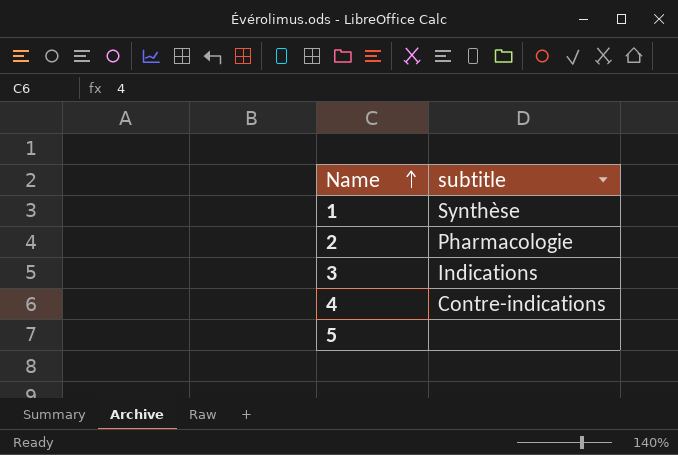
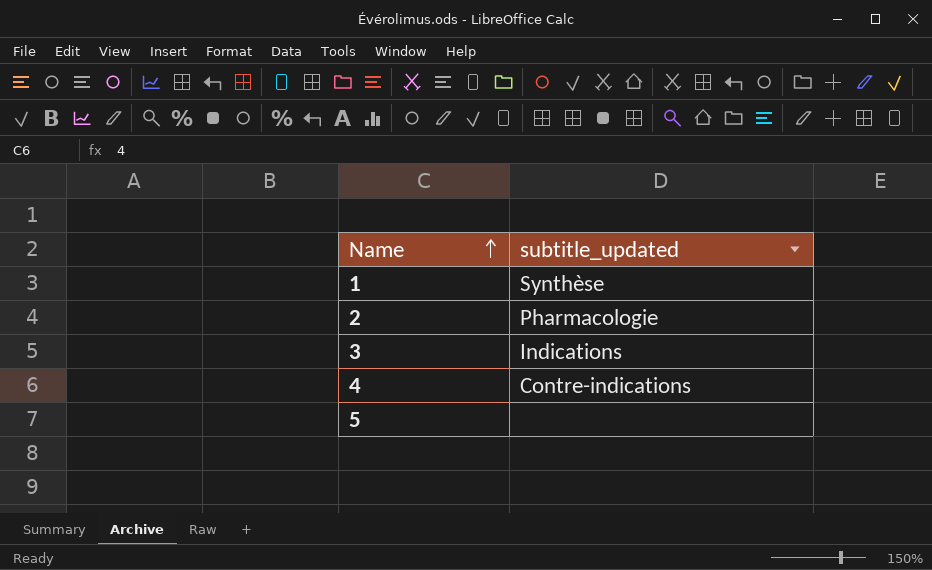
column name: subtitle -> subtitle_updated

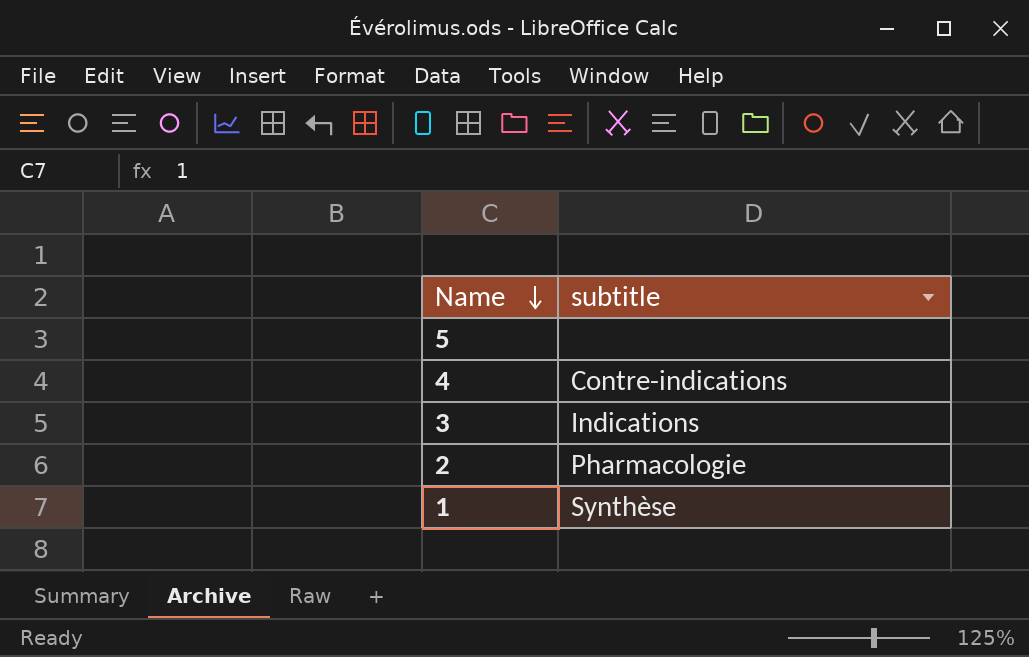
row order: Name ascending -> Name descending
column name: subtitle_updated -> subtitle

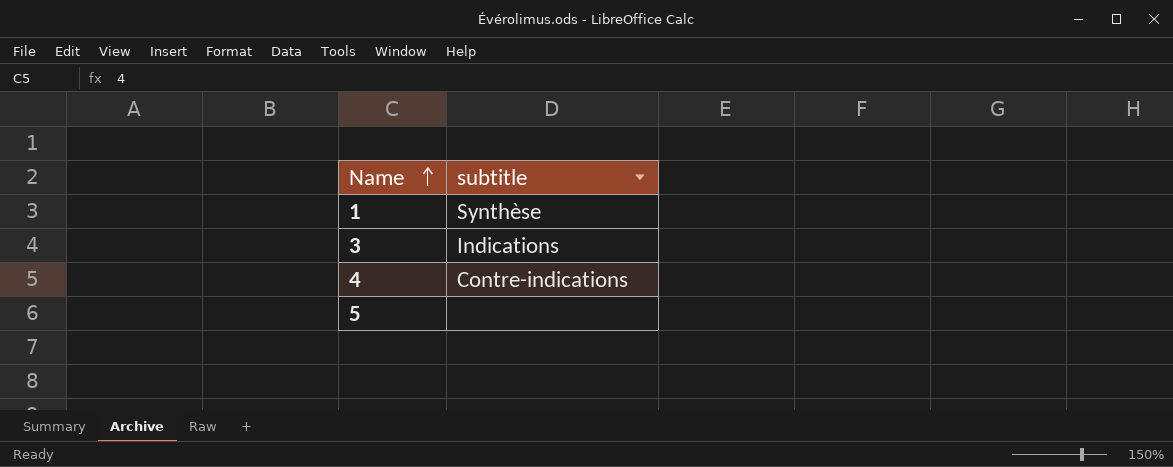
row order: Name descending -> Name ascending
row 2: Pharmacologie -> none

